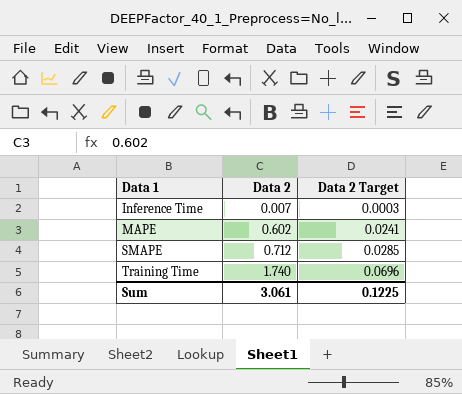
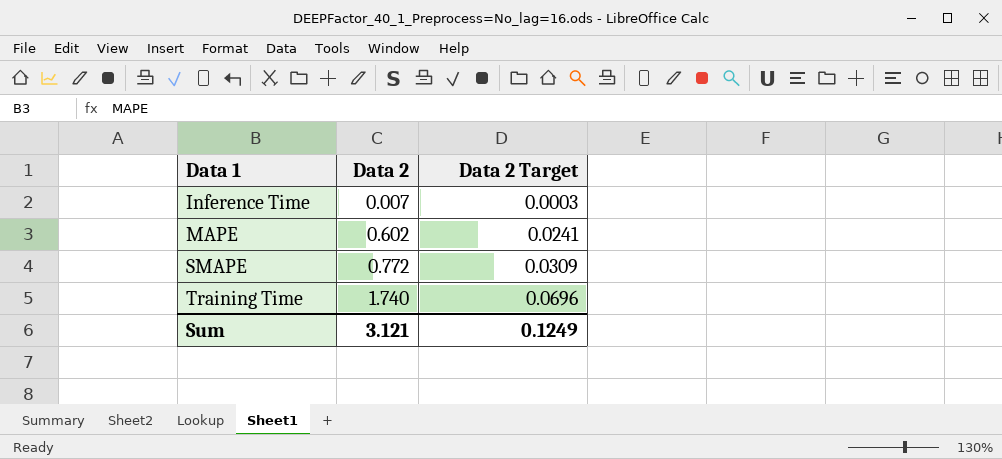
SMAPE | Data 2: 0.712 -> 0.772
SMAPE | Data 2 Target: 0.0285 -> 0.0309
Sum | Data 2: 3.061 -> 3.121
Sum | Data 2 Target: 0.1225 -> 0.1249

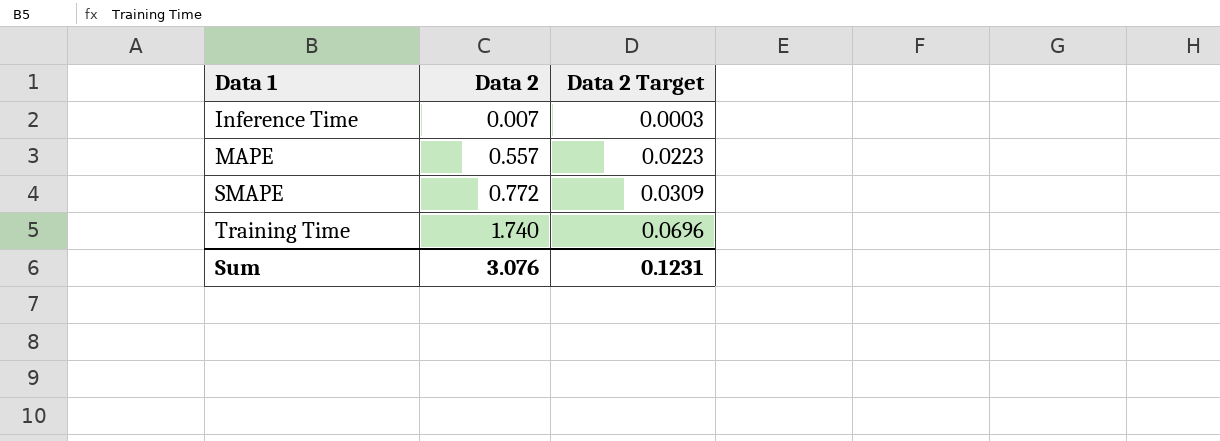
MAPE | Data 2: 0.602 -> 0.557
MAPE | Data 2 Target: 0.0241 -> 0.0223
Sum | Data 2: 3.121 -> 3.076
Sum | Data 2 Target: 0.1249 -> 0.1231

